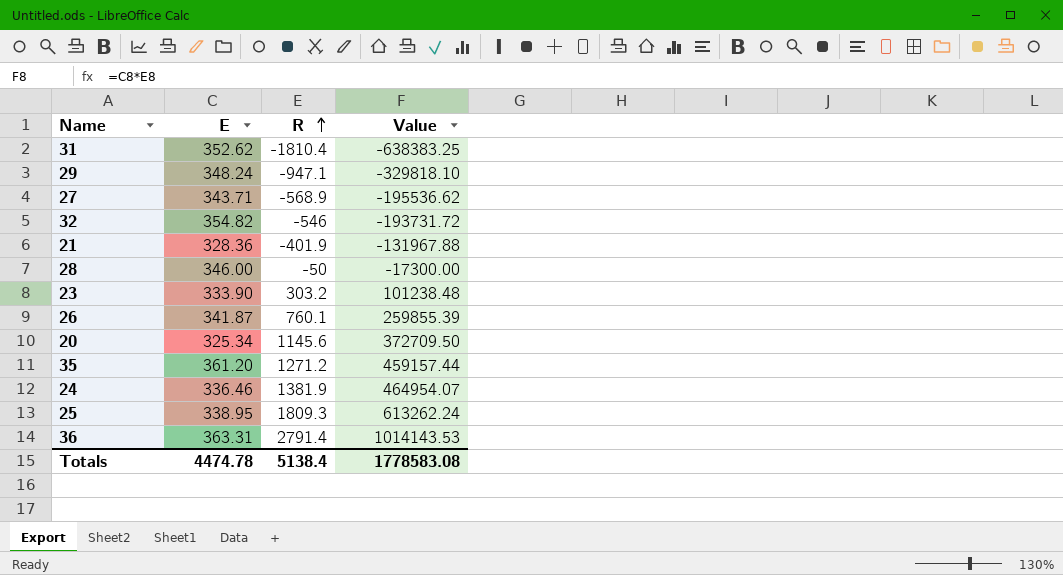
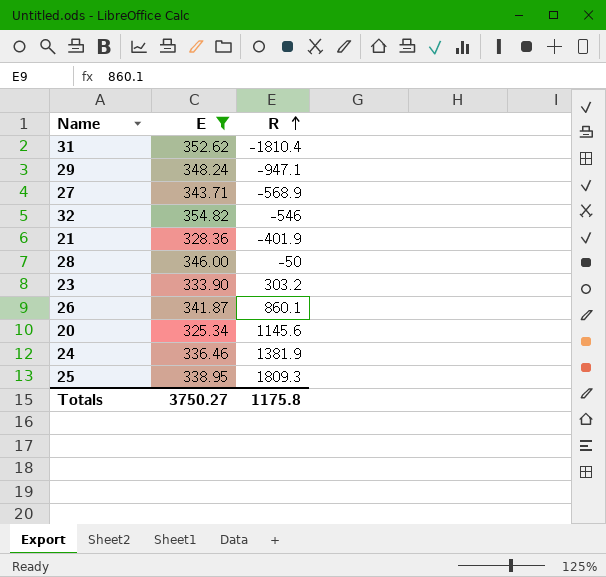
filter: none -> E <= 354.82
column Value | formula: [E] * [R] -> none
26 | R: 760.1 -> 860.1
Totals | E: 4474.78 -> 3750.27
Totals | R: 5138.4 -> 1175.8

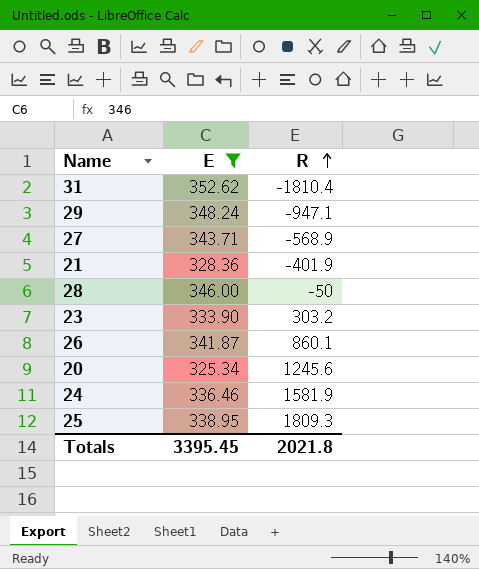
row 32: 354.82 | -546 -> none
20 | R: 1145.6 -> 1245.6
24 | R: 1381.9 -> 1581.9
Totals | E: 3750.27 -> 3395.45
Totals | R: 1175.8 -> 2021.8

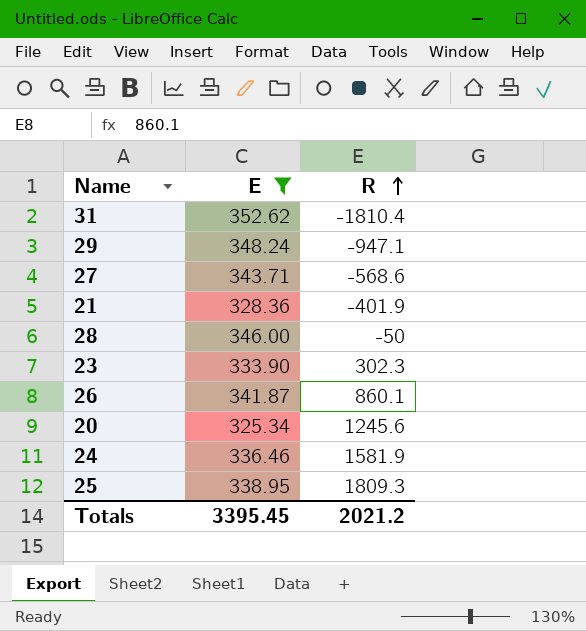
27 | R: -568.9 -> -568.6
23 | R: 303.2 -> 302.3
Totals | R: 2021.8 -> 2021.2

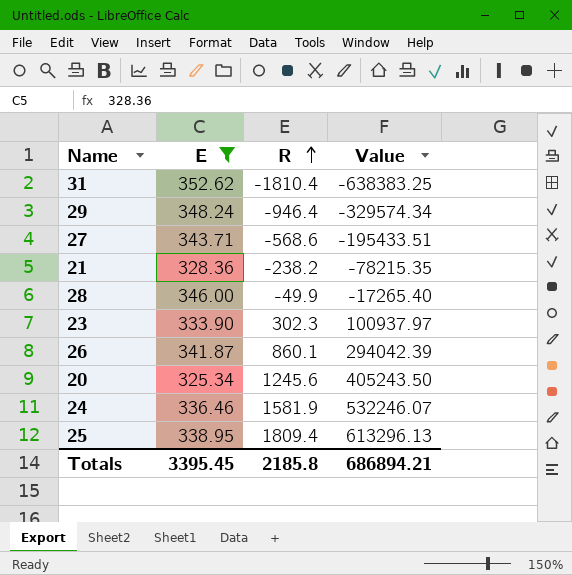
column Value | formula: none -> [E] * [R]
29 | R: -947.1 -> -946.4
21 | R: -401.9 -> -238.2
28 | R: -50 -> -49.9
25 | R: 1809.3 -> 1809.4
Totals | R: 2021.2 -> 2185.8

